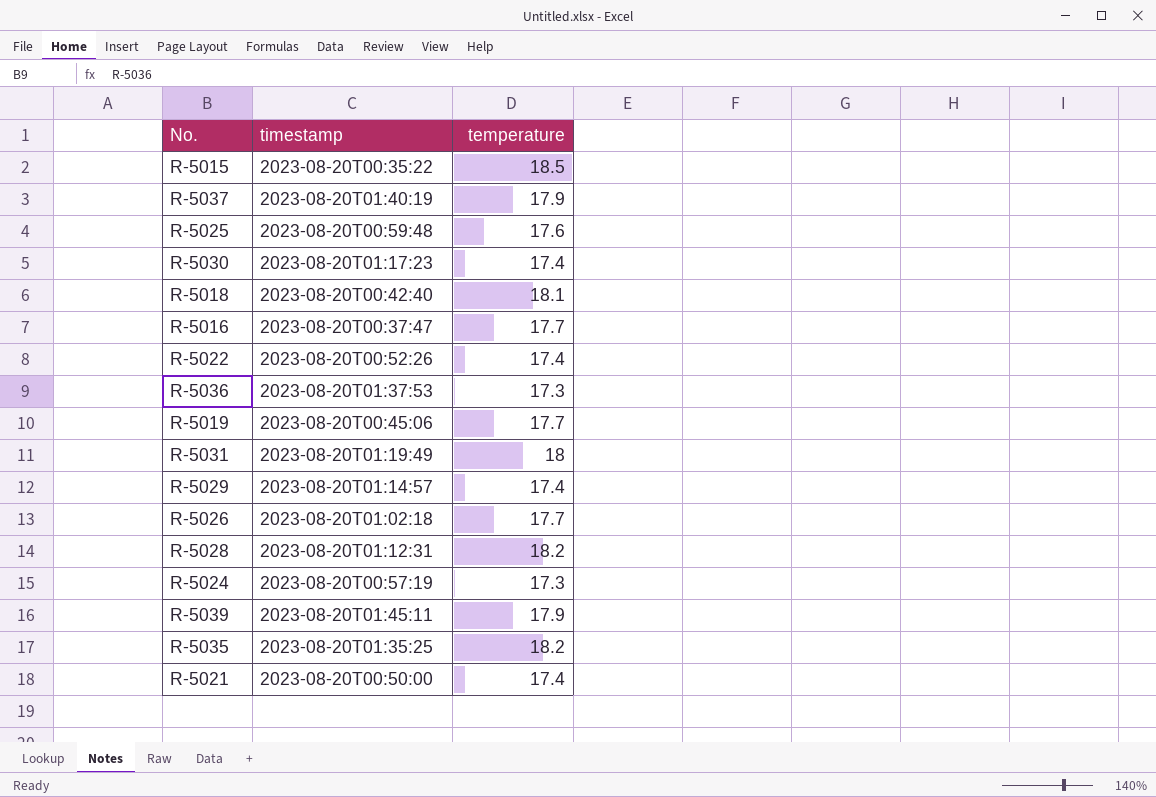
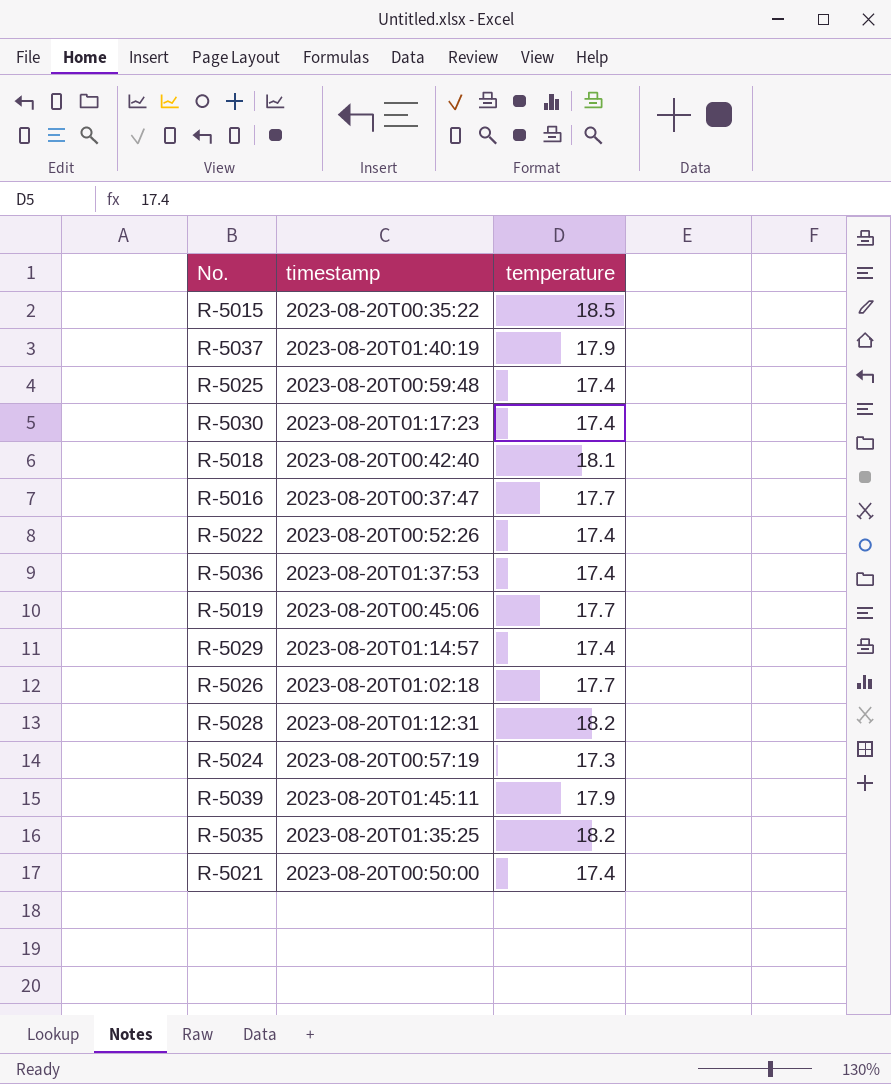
row R-5031: 2023-08-20T01:19:49 | 18 -> none
R-5025 | temperature: 17.6 -> 17.4
R-5036 | temperature: 17.3 -> 17.4

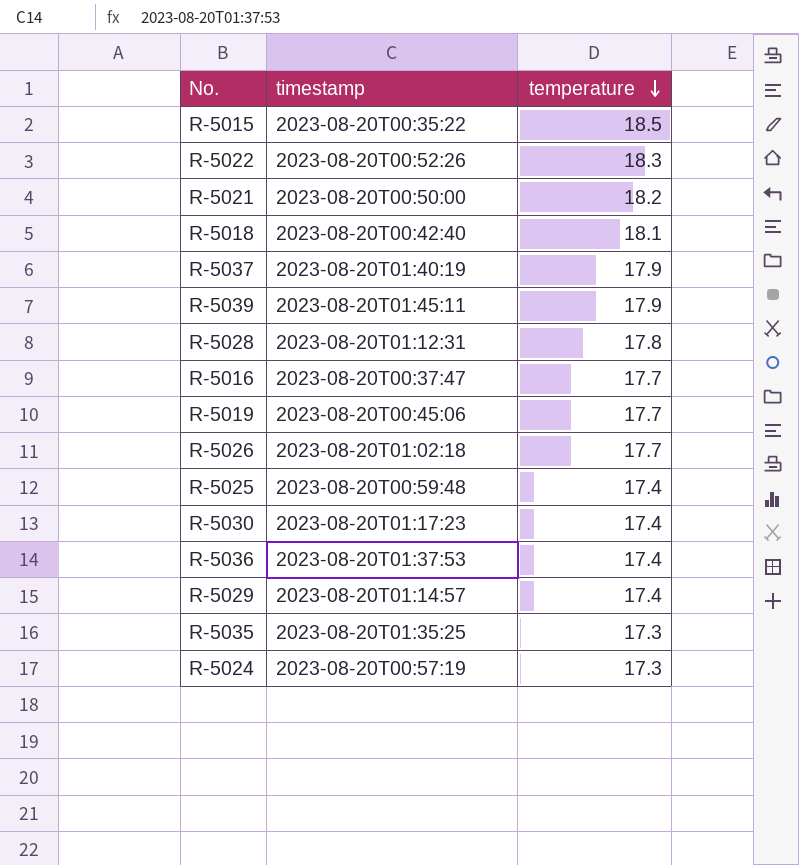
row order: none -> temperature descending
R-5022 | temperature: 17.4 -> 18.3
R-5021 | temperature: 17.4 -> 18.2
R-5028 | temperature: 18.2 -> 17.8
R-5035 | temperature: 18.2 -> 17.3

